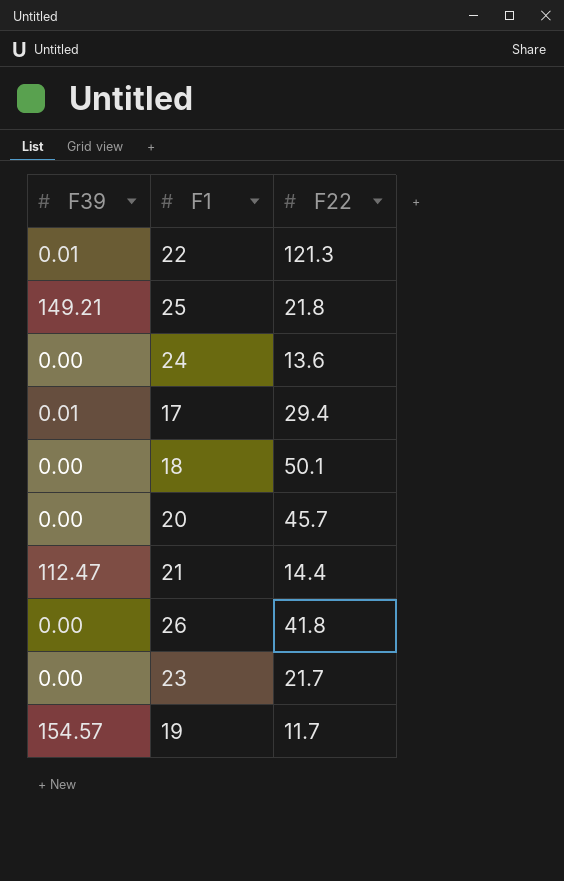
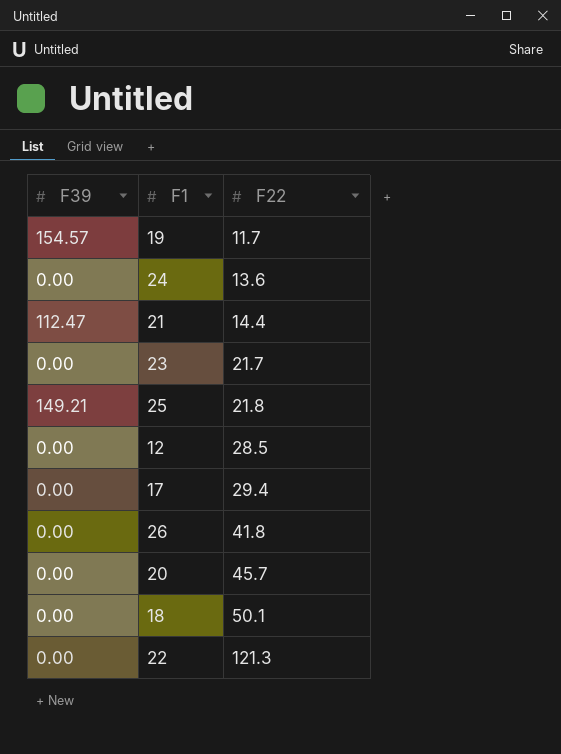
row order: none -> F22 ascending
row 12: none -> 0.00 | 28.5
17 | F39: 0.01 -> 0.00
22 | F39: 0.01 -> 0.00

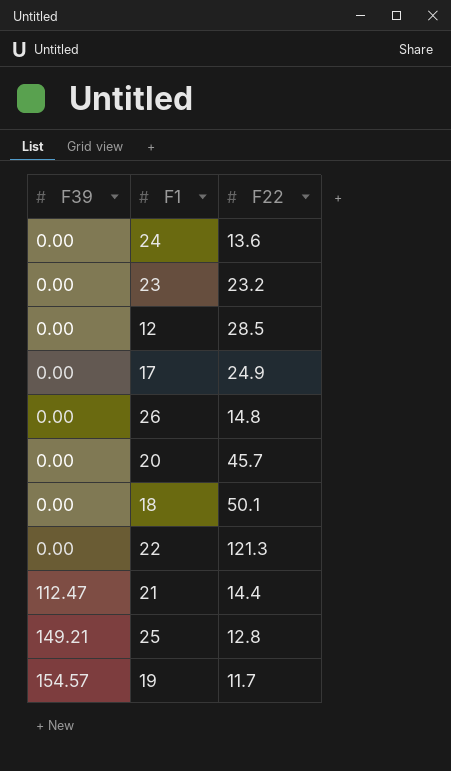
row order: F22 ascending -> F39 ascending
23 | F22: 21.7 -> 23.2
17 | F22: 29.4 -> 24.9
26 | F22: 41.8 -> 14.8
25 | F22: 21.8 -> 12.8

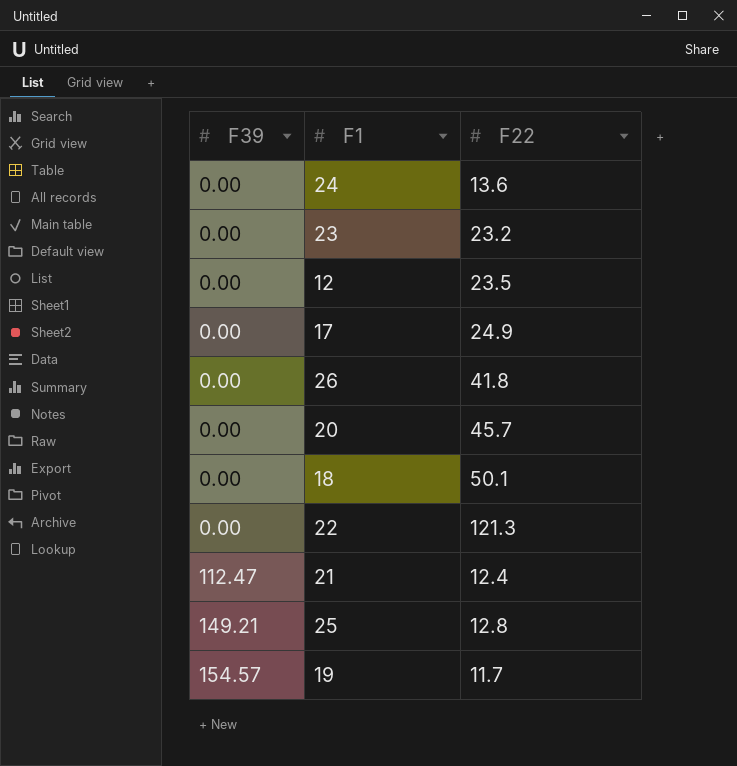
12 | F22: 28.5 -> 23.5
26 | F22: 14.8 -> 41.8
21 | F22: 14.4 -> 12.4

